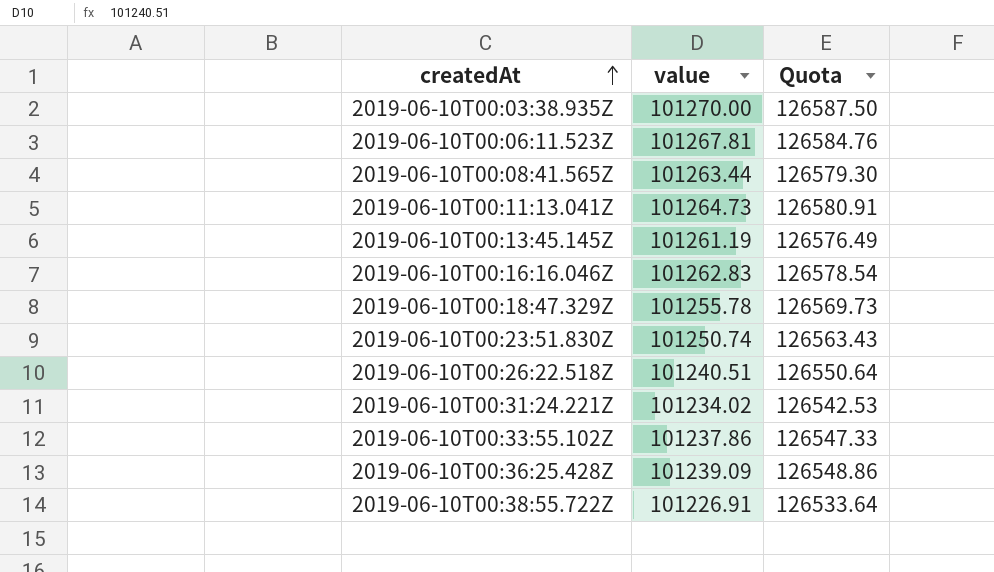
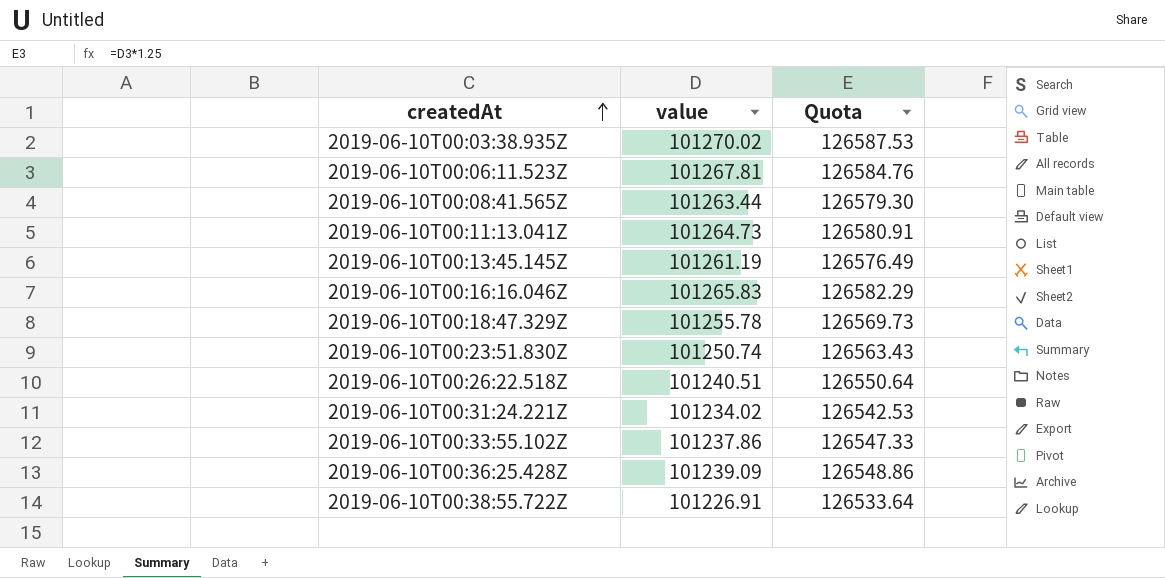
2019-06-10T00:03:38.935Z | value: 101270.00 -> 101270.02
2019-06-10T00:03:38.935Z | Quota: 126587.50 -> 126587.53
2019-06-10T00:16:16.046Z | value: 101262.83 -> 101265.83
2019-06-10T00:16:16.046Z | Quota: 126578.54 -> 126582.29

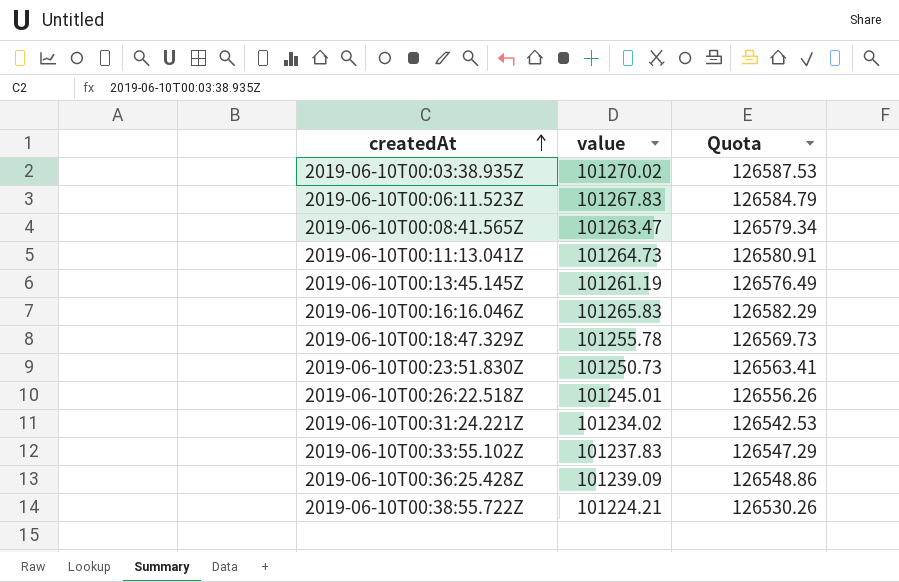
2019-06-10T00:06:11.523Z | value: 101267.81 -> 101267.83
2019-06-10T00:06:11.523Z | Quota: 126584.76 -> 126584.79
2019-06-10T00:08:41.565Z | value: 101263.44 -> 101263.47
2019-06-10T00:08:41.565Z | Quota: 126579.30 -> 126579.34
2019-06-10T00:23:51.830Z | value: 101250.74 -> 101250.73
2019-06-10T00:23:51.830Z | Quota: 126563.43 -> 126563.41
2019-06-10T00:26:22.518Z | value: 101240.51 -> 101245.01
2019-06-10T00:26:22.518Z | Quota: 126550.64 -> 126556.26
2019-06-10T00:33:55.102Z | value: 101237.86 -> 101237.83
2019-06-10T00:33:55.102Z | Quota: 126547.33 -> 126547.29
2019-06-10T00:38:55.722Z | value: 101226.91 -> 101224.21
2019-06-10T00:38:55.722Z | Quota: 126533.64 -> 126530.26

